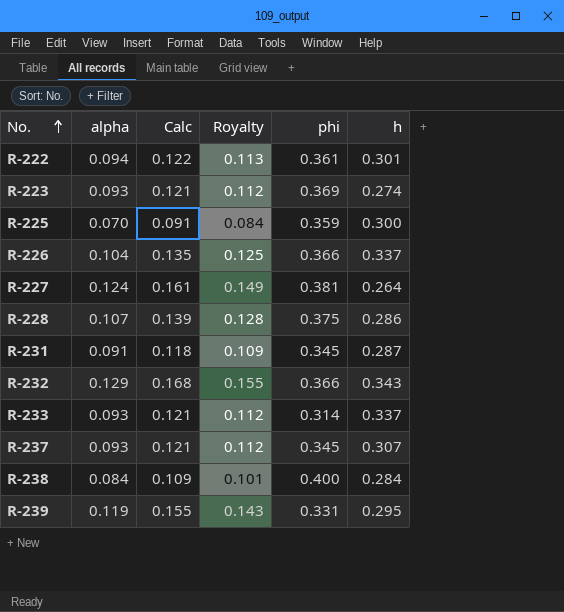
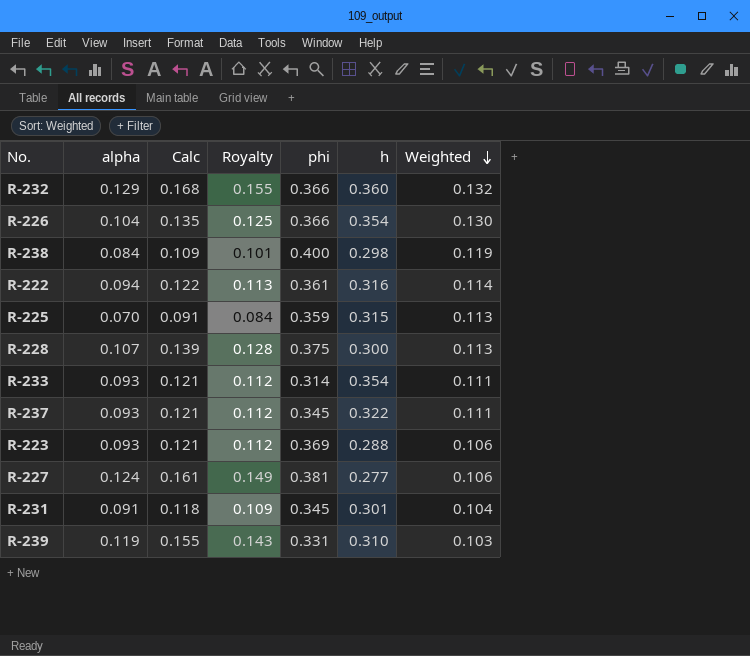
row order: No. ascending -> Weighted descending
column Weighted | formula: none -> [phi] * [h]
R-232 | h: 0.343 -> 0.360
R-226 | h: 0.337 -> 0.354
R-238 | h: 0.284 -> 0.298
R-222 | h: 0.301 -> 0.316
R-225 | h: 0.300 -> 0.315
R-228 | h: 0.286 -> 0.300
R-233 | h: 0.337 -> 0.354
R-237 | h: 0.307 -> 0.322
R-223 | h: 0.274 -> 0.288
R-227 | h: 0.264 -> 0.277
R-231 | h: 0.287 -> 0.301
R-239 | h: 0.295 -> 0.310

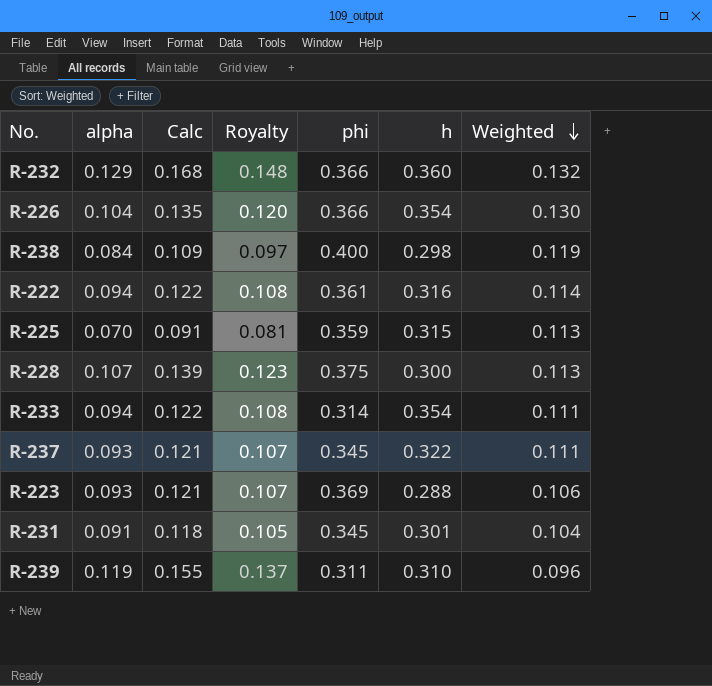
column Royalty | formula: [alpha] * 1.2 -> [alpha] * 1.15
row R-227: 0.124 | 0.161 | 0.149 | 0.381 | 0.277 | 0.106 -> none
R-233 | alpha: 0.093 -> 0.094
R-233 | Calc: 0.121 -> 0.122
R-239 | phi: 0.331 -> 0.311
R-239 | Weighted: 0.103 -> 0.096

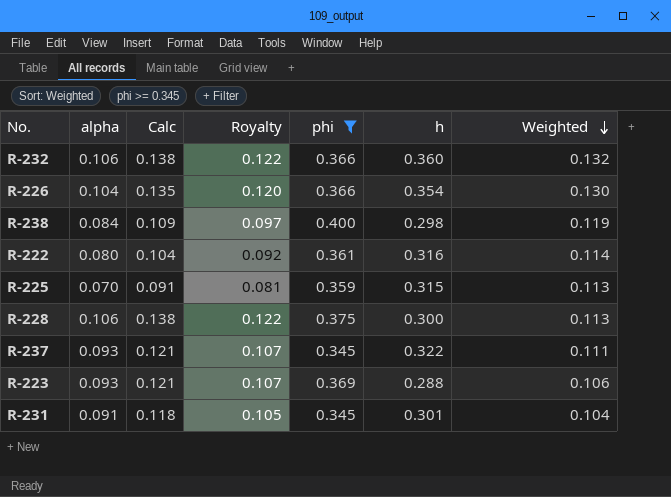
filter: none -> phi >= 0.345
R-232 | alpha: 0.129 -> 0.106
R-232 | Calc: 0.168 -> 0.138
R-232 | Royalty: 0.148 -> 0.122
R-222 | alpha: 0.094 -> 0.080
R-222 | Calc: 0.122 -> 0.104
R-222 | Royalty: 0.108 -> 0.092
R-228 | alpha: 0.107 -> 0.106
R-228 | Calc: 0.139 -> 0.138
R-228 | Royalty: 0.123 -> 0.122

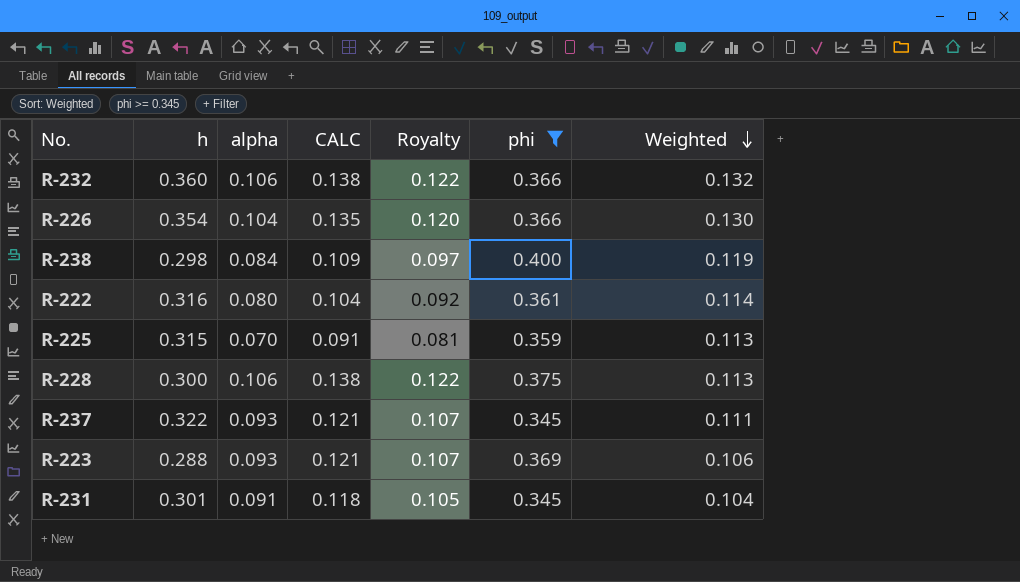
column h | position: 6 -> 2
column name: Calc -> CALC

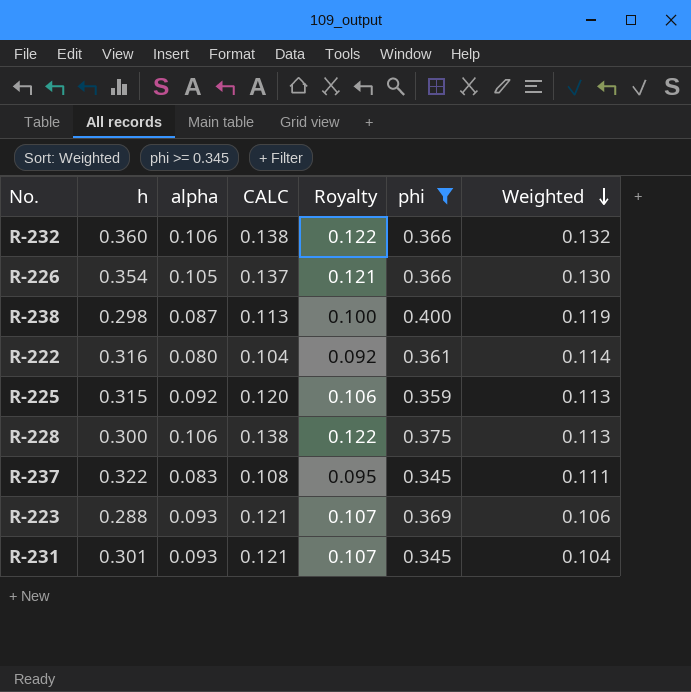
R-226 | alpha: 0.104 -> 0.105
R-226 | CALC: 0.135 -> 0.137
R-226 | Royalty: 0.120 -> 0.121
R-238 | alpha: 0.084 -> 0.087
R-238 | CALC: 0.109 -> 0.113
R-238 | Royalty: 0.097 -> 0.100
R-225 | alpha: 0.070 -> 0.092
R-225 | CALC: 0.091 -> 0.120
R-225 | Royalty: 0.081 -> 0.106
R-237 | alpha: 0.093 -> 0.083
R-237 | CALC: 0.121 -> 0.108
R-237 | Royalty: 0.107 -> 0.095
R-231 | alpha: 0.091 -> 0.093
R-231 | CALC: 0.118 -> 0.121
R-231 | Royalty: 0.105 -> 0.107

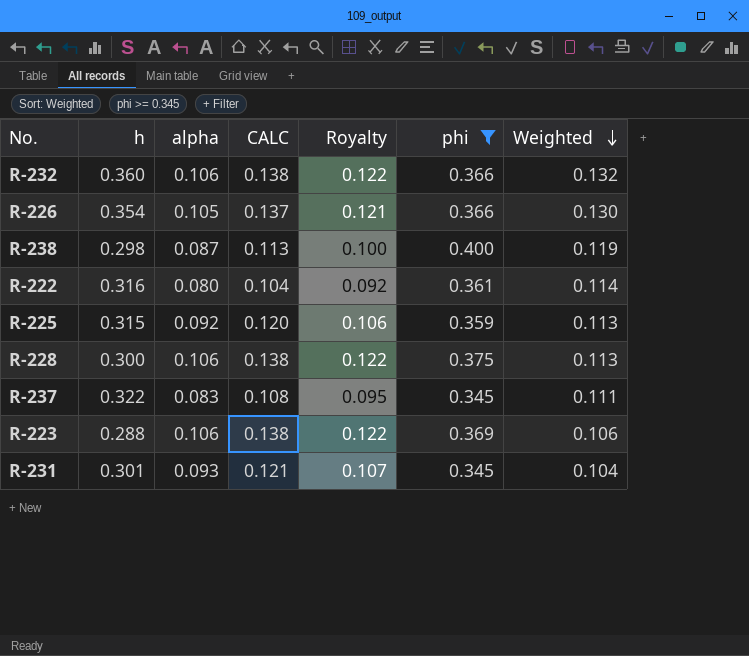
R-223 | alpha: 0.093 -> 0.106
R-223 | CALC: 0.121 -> 0.138
R-223 | Royalty: 0.107 -> 0.122

